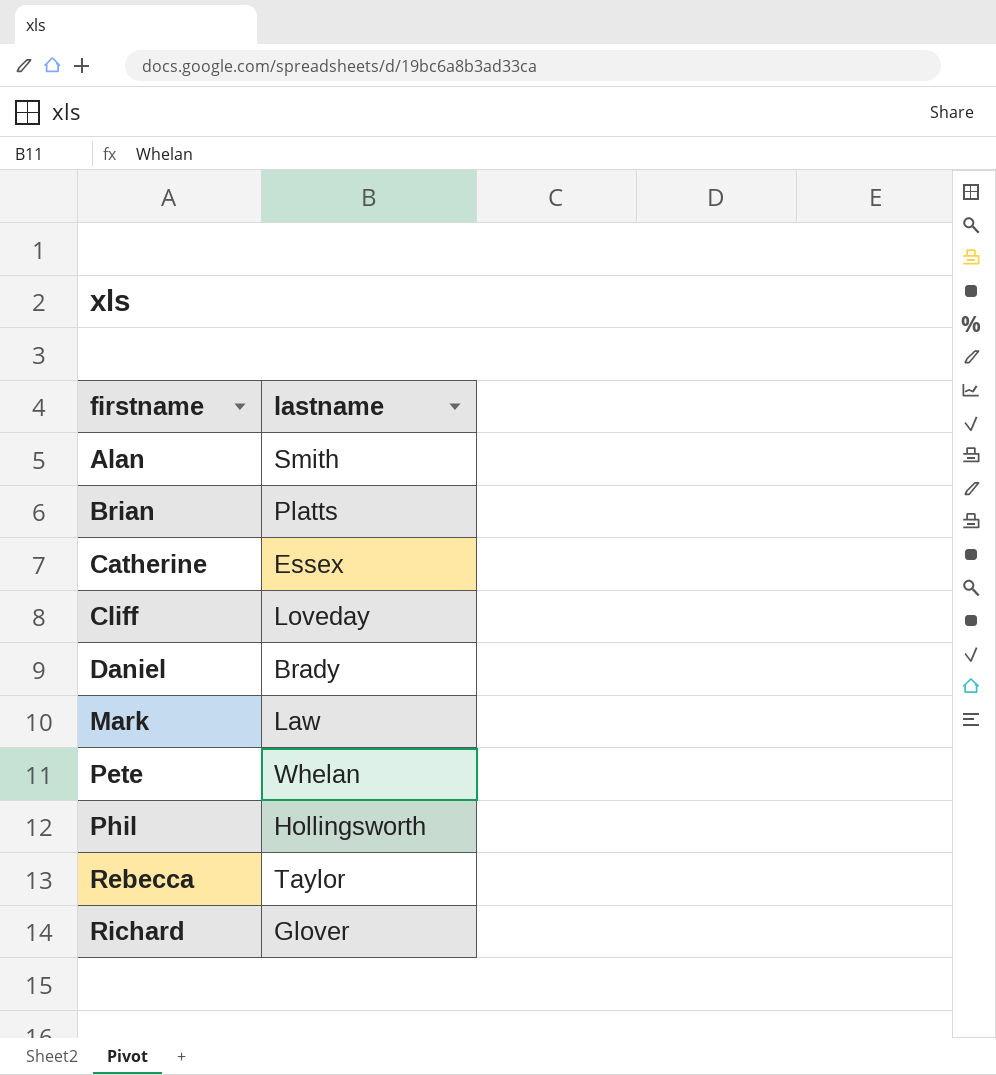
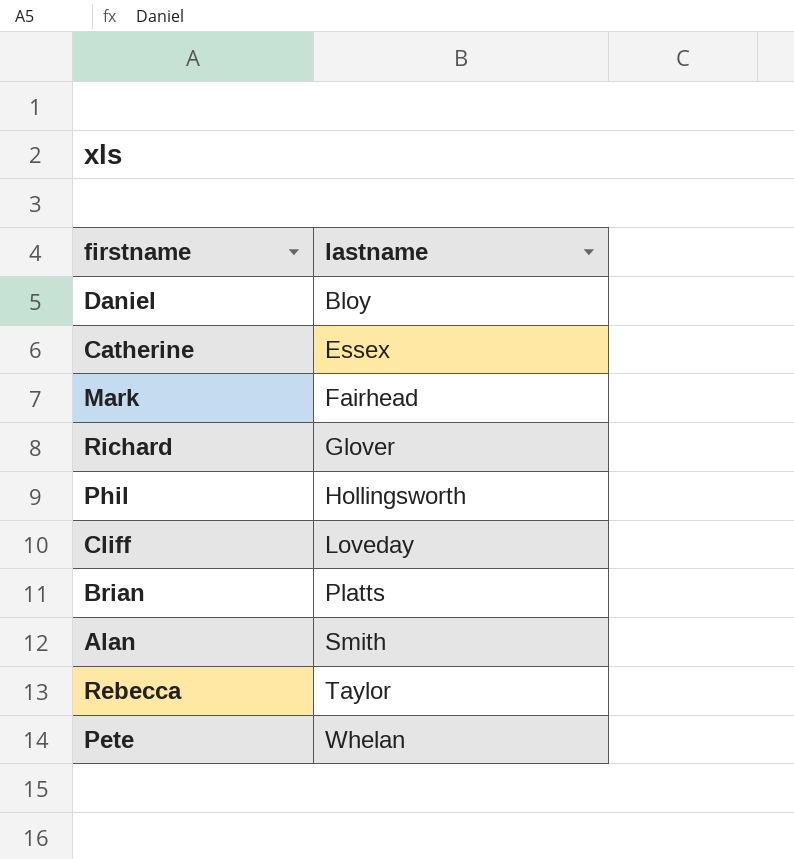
row order: firstname ascending -> lastname ascending
Daniel | lastname: Brady -> Bloy
Mark | lastname: Law -> Fairhead

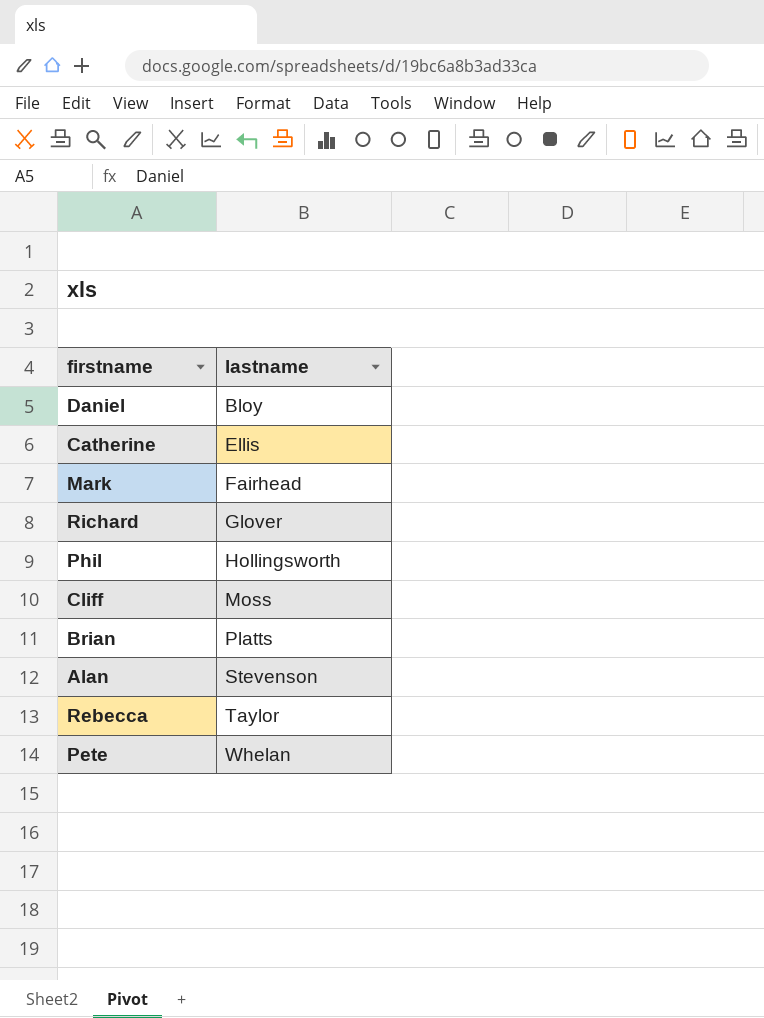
Catherine | lastname: Essex -> Ellis
Cliff | lastname: Loveday -> Moss
Alan | lastname: Smith -> Stevenson

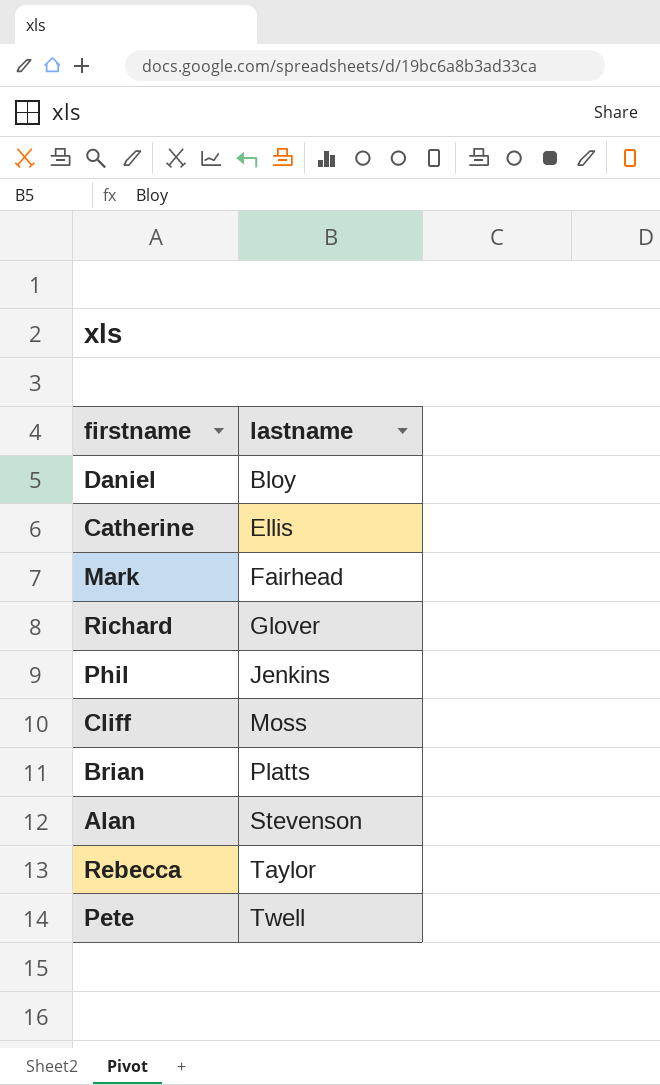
Phil | lastname: Hollingsworth -> Jenkins
Pete | lastname: Whelan -> Twell

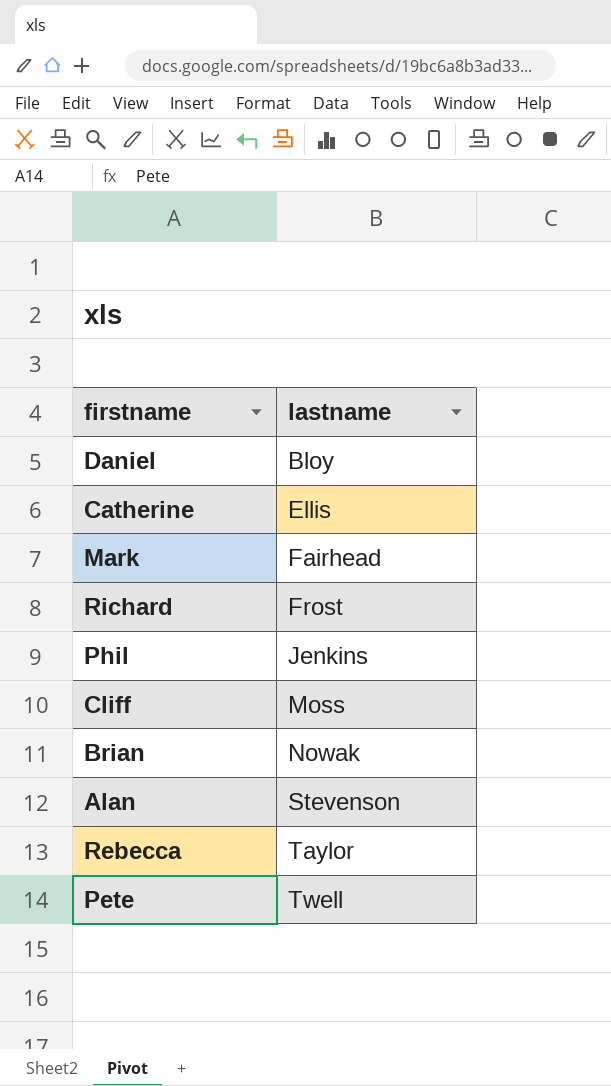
Richard | lastname: Glover -> Frost
Brian | lastname: Platts -> Nowak

